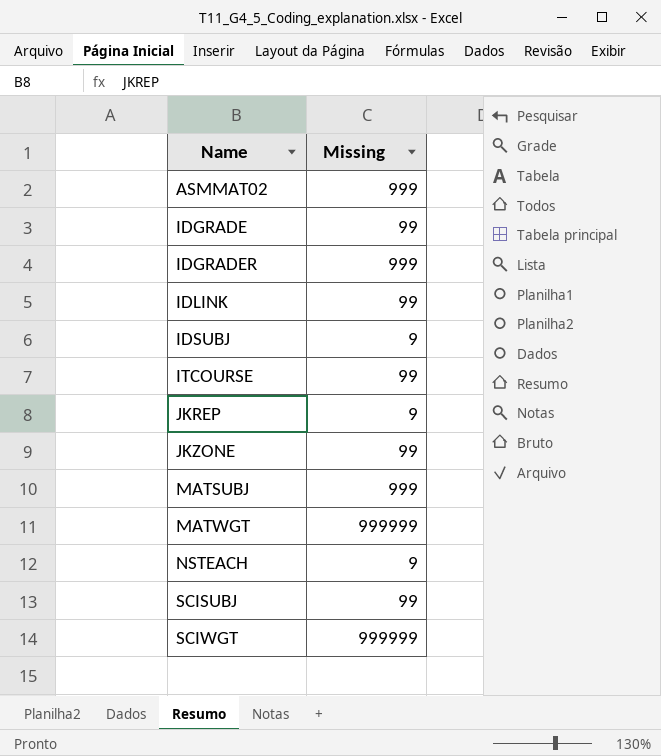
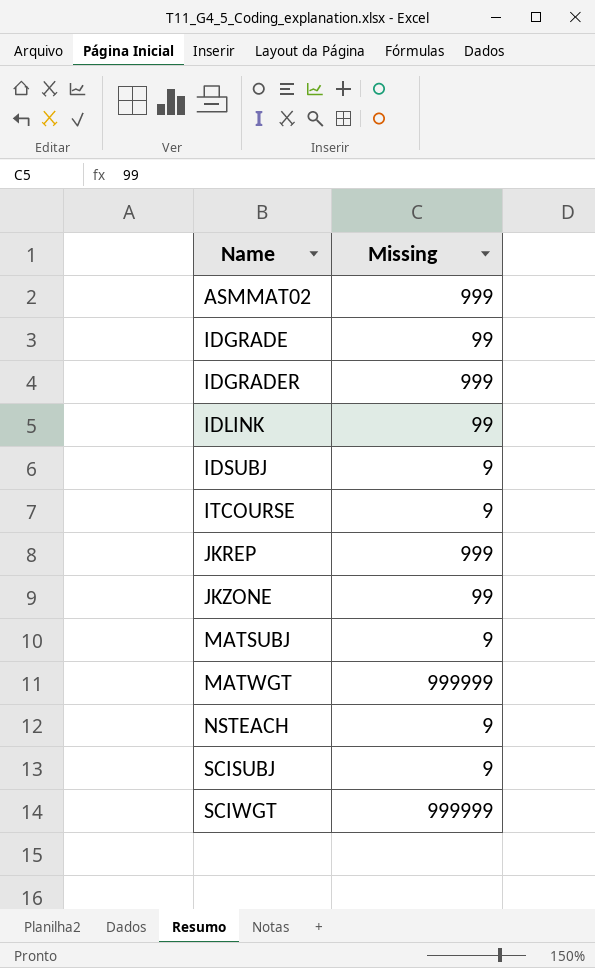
ITCOURSE | Missing: 99 -> 9
JKREP | Missing: 9 -> 999
MATSUBJ | Missing: 999 -> 9
SCISUBJ | Missing: 99 -> 9

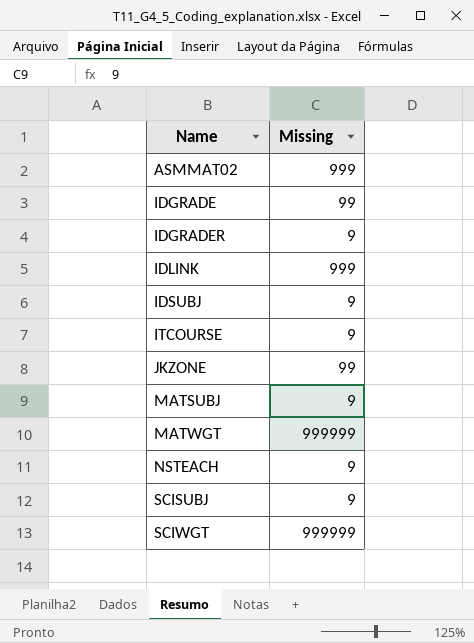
row JKREP: 999 -> none
IDGRADER | Missing: 999 -> 9
IDLINK | Missing: 99 -> 999

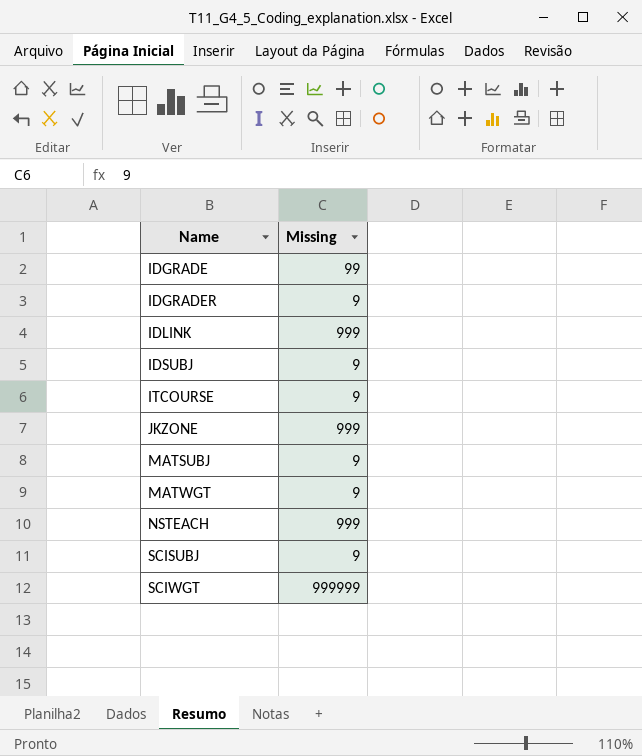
row ASMMAT02: 999 -> none
JKZONE | Missing: 99 -> 999
MATWGT | Missing: 999999 -> 9
NSTEACH | Missing: 9 -> 999

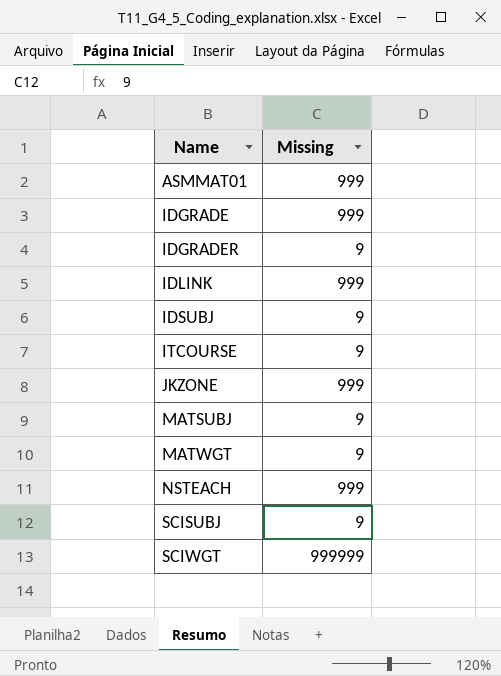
row ASMMAT01: none -> 999
IDGRADE | Missing: 99 -> 999

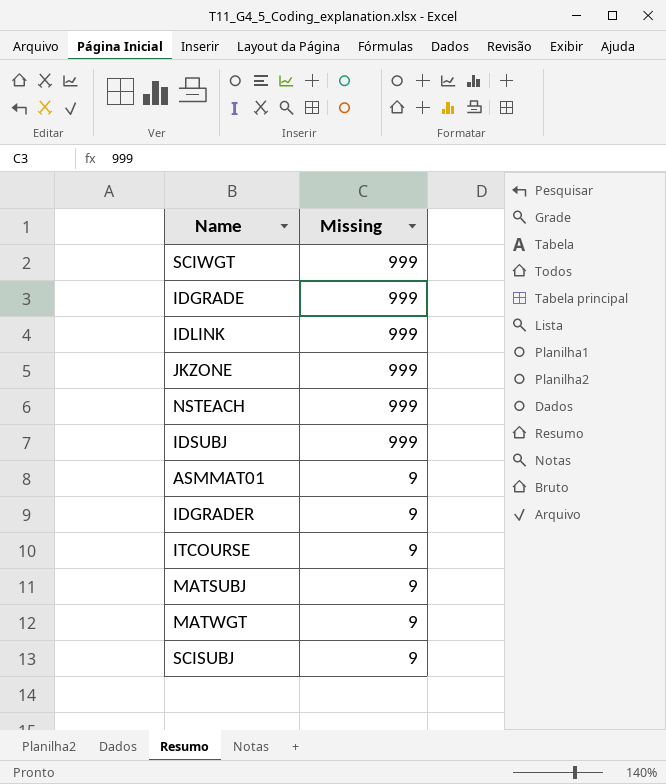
row order: Name ascending -> Missing descending
SCIWGT | Missing: 999999 -> 999
IDSUBJ | Missing: 9 -> 999
ASMMAT01 | Missing: 999 -> 9

